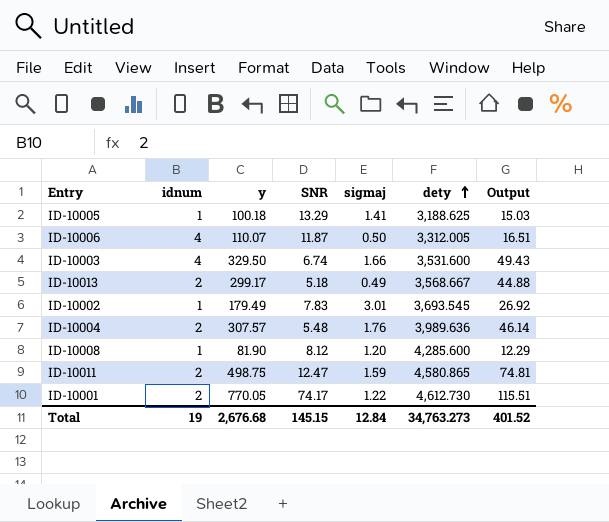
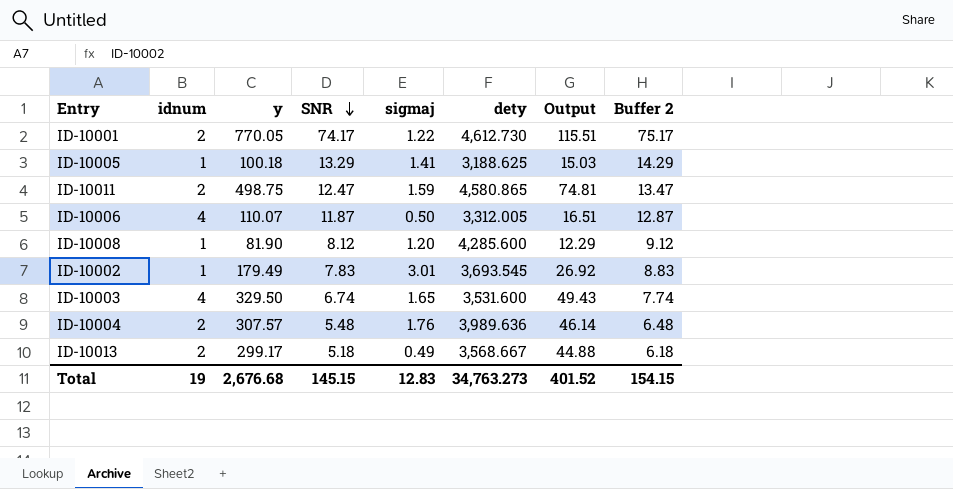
row order: dety ascending -> SNR descending
column Buffer 2 | formula: none -> [SNR] + 1
ID-10003 | sigmaj: 1.66 -> 1.65
Total | sigmaj: 12.84 -> 12.83

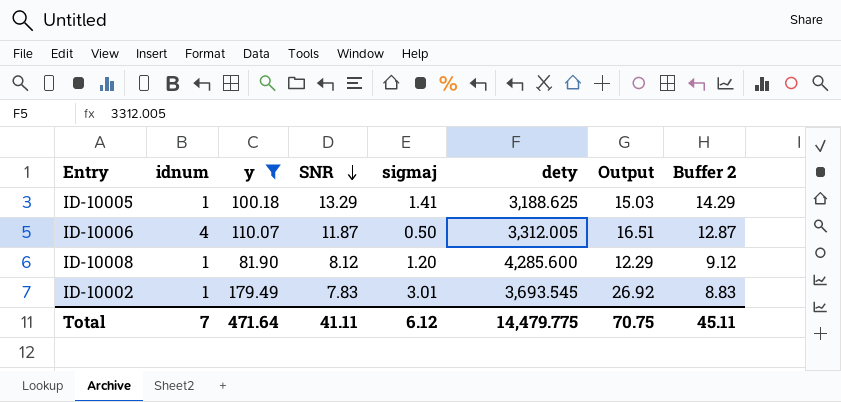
filter: none -> y <= 179.49
Total | idnum: 19 -> 7
Total | y: 2,676.68 -> 471.64
Total | SNR: 145.15 -> 41.11
Total | sigmaj: 12.83 -> 6.12
Total | dety: 34,763.273 -> 14,479.775
Total | Output: 401.52 -> 70.75
Total | Buffer 2: 154.15 -> 45.11

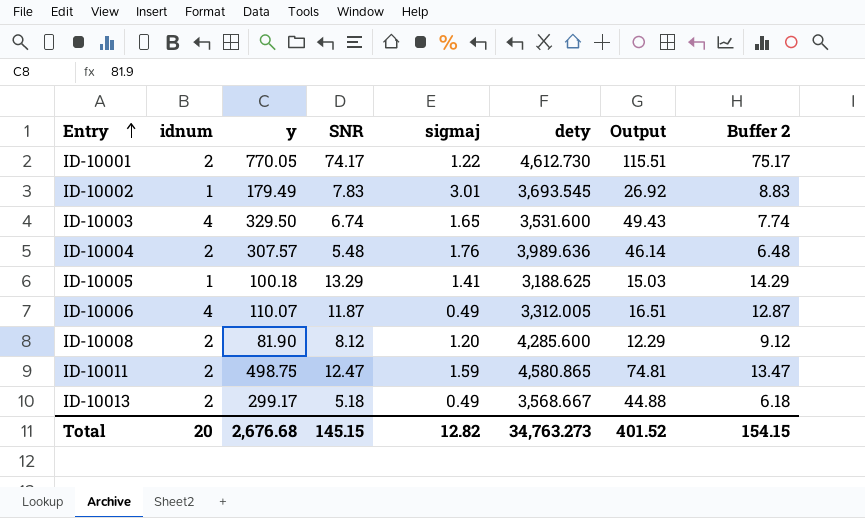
filter: y <= 179.49 -> none
row order: SNR descending -> Entry ascending
ID-10006 | sigmaj: 0.50 -> 0.49
ID-10008 | idnum: 1 -> 2
Total | idnum: 7 -> 20
Total | y: 471.64 -> 2,676.68
Total | SNR: 41.11 -> 145.15
Total | sigmaj: 6.12 -> 12.82
Total | dety: 14,479.775 -> 34,763.273
Total | Output: 70.75 -> 401.52
Total | Buffer 2: 45.11 -> 154.15

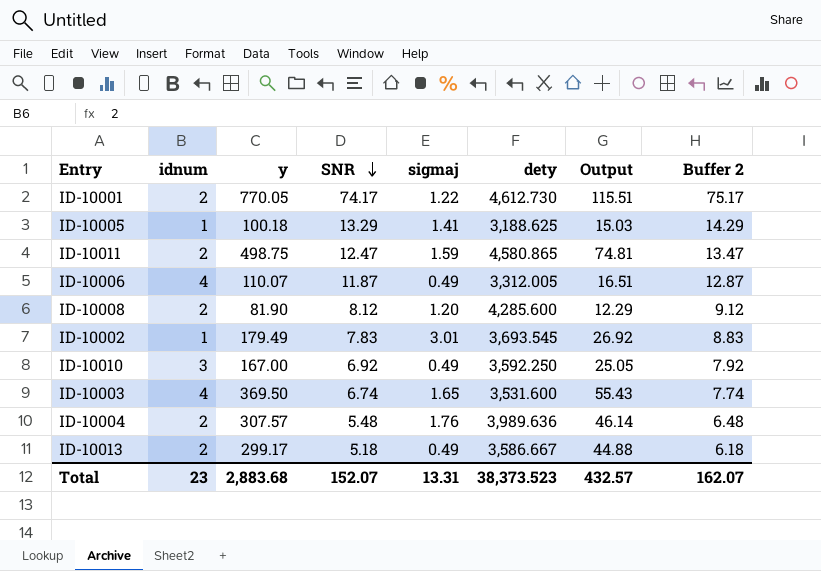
row order: Entry ascending -> SNR descending
row ID-10010: none -> 3 | 167.00 | 6.92 | 0.49 | 3,592.250 | 25.05 | 7.92
ID-10003 | y: 329.50 -> 369.50
ID-10003 | Output: 49.43 -> 55.43
ID-10013 | dety: 3,568.667 -> 3,586.667
Total | idnum: 20 -> 23
Total | y: 2,676.68 -> 2,883.68
Total | SNR: 145.15 -> 152.07
Total | sigmaj: 12.82 -> 13.31
Total | dety: 34,763.273 -> 38,373.523
Total | Output: 401.52 -> 432.57
Total | Buffer 2: 154.15 -> 162.07

